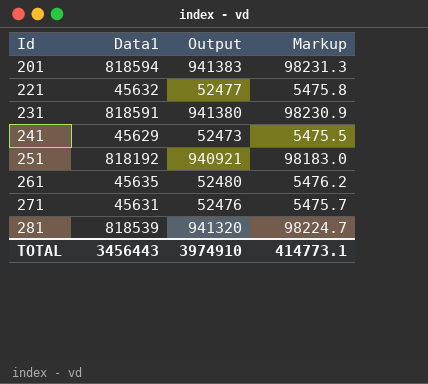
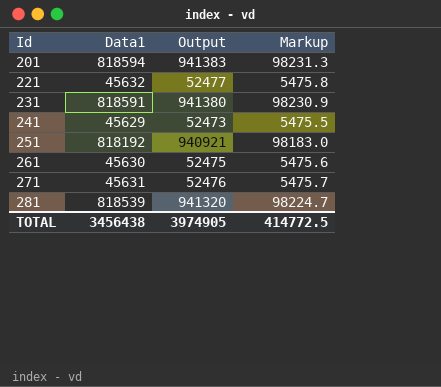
261 | Data1: 45635 -> 45630
261 | Output: 52480 -> 52475
261 | Markup: 5476.2 -> 5475.6
TOTAL | Data1: 3456443 -> 3456438
TOTAL | Output: 3974910 -> 3974905
TOTAL | Markup: 414773.1 -> 414772.5

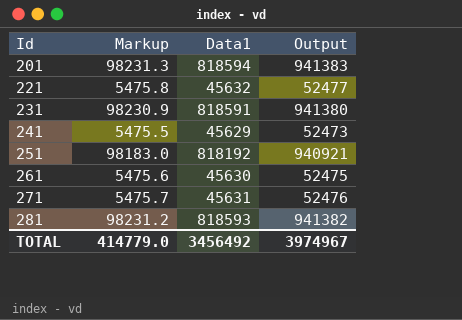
column Markup | position: 4 -> 2
281 | Markup: 98224.7 -> 98231.2
281 | Data1: 818539 -> 818593
281 | Output: 941320 -> 941382
TOTAL | Markup: 414772.5 -> 414779.0
TOTAL | Data1: 3456438 -> 3456492
TOTAL | Output: 3974905 -> 3974967

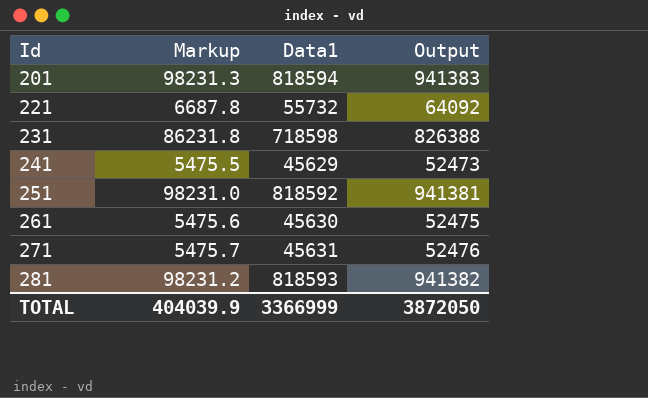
221 | Markup: 5475.8 -> 6687.8
221 | Data1: 45632 -> 55732
221 | Output: 52477 -> 64092
231 | Markup: 98230.9 -> 86231.8
231 | Data1: 818591 -> 718598
231 | Output: 941380 -> 826388
251 | Markup: 98183.0 -> 98231.0
251 | Data1: 818192 -> 818592
251 | Output: 940921 -> 941381
TOTAL | Markup: 414779.0 -> 404039.9
TOTAL | Data1: 3456492 -> 3366999
TOTAL | Output: 3974967 -> 3872050

